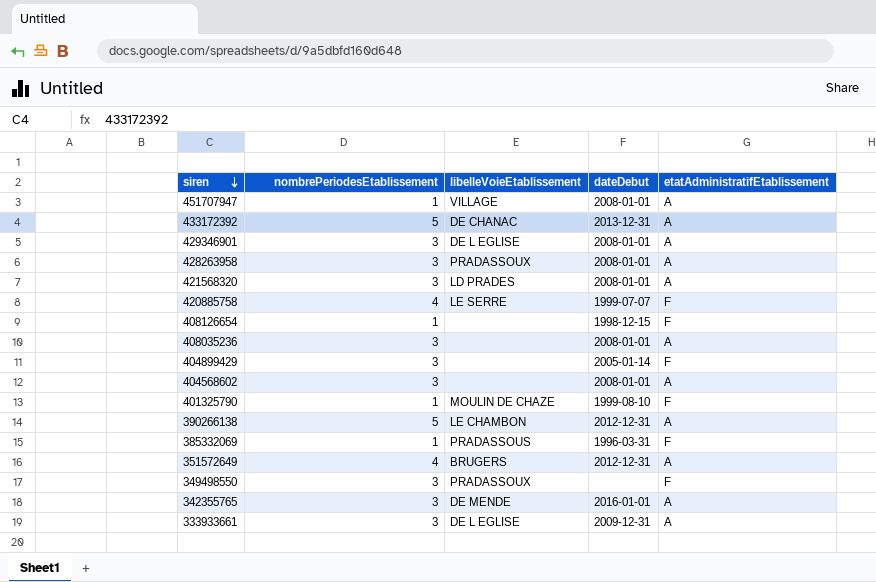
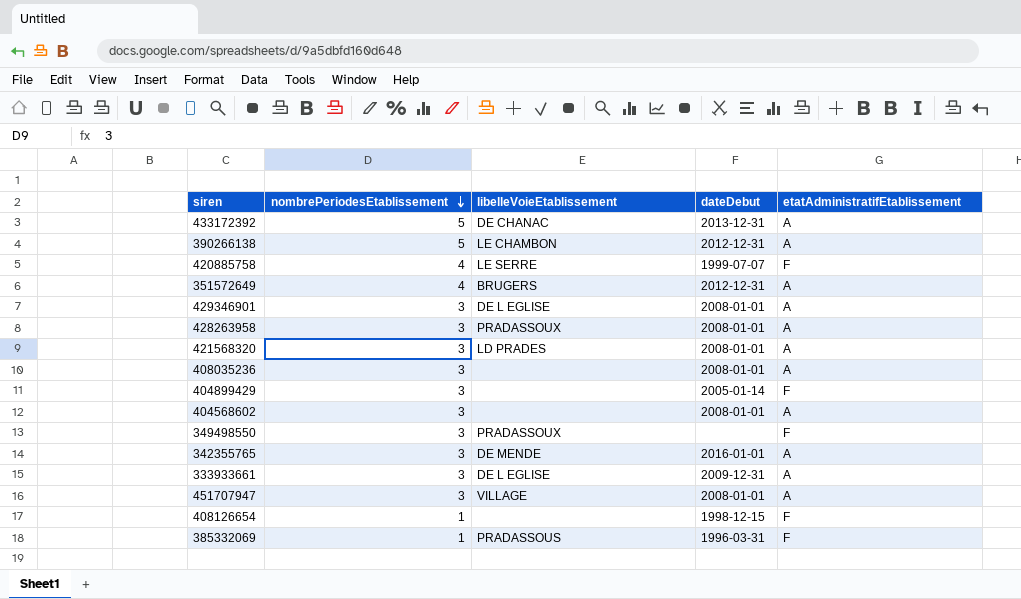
row order: siren descending -> nombrePeriodesEtablissement descending
row 401325790: 1 | MOULIN DE CHAZE | 1999-08-10 | F -> none
451707947 | nombrePeriodesEtablissement: 1 -> 3

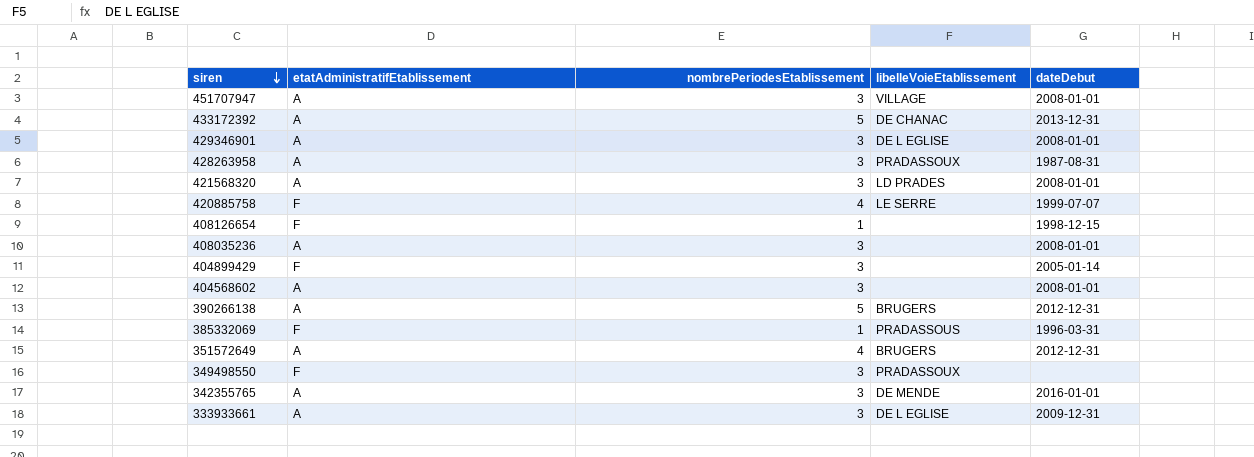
row order: nombrePeriodesEtablissement descending -> siren descending
column etatAdministratifEtablissement | position: 5 -> 2
428263958 | dateDebut: 2008-01-01 -> 1987-08-31
390266138 | libelleVoieEtablissement: LE CHAMBON -> BRUGERS

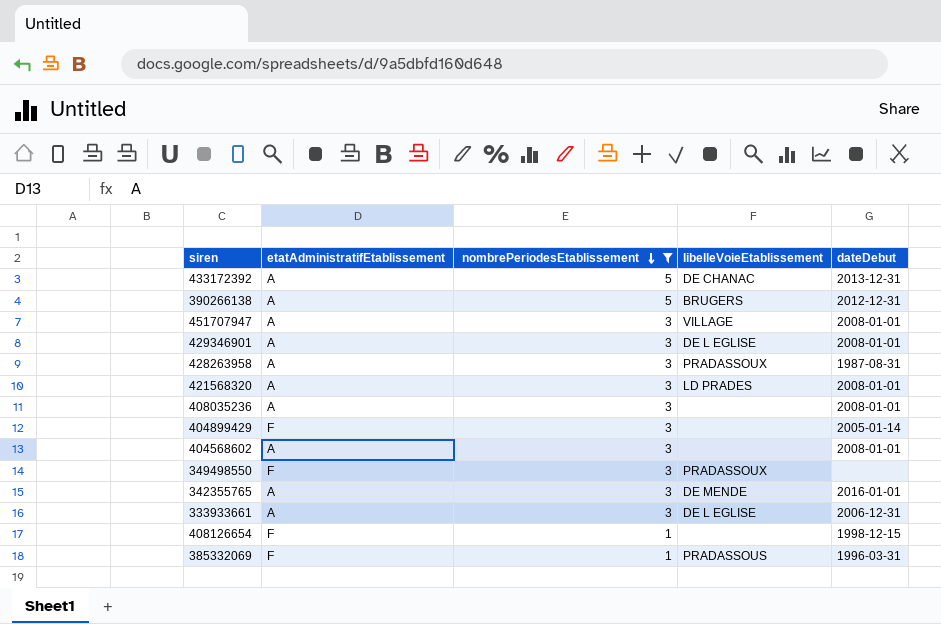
filter: none -> nombrePeriodesEtablissement != 4
row order: siren descending -> nombrePeriodesEtablissement descending
333933661 | dateDebut: 2009-12-31 -> 2006-12-31

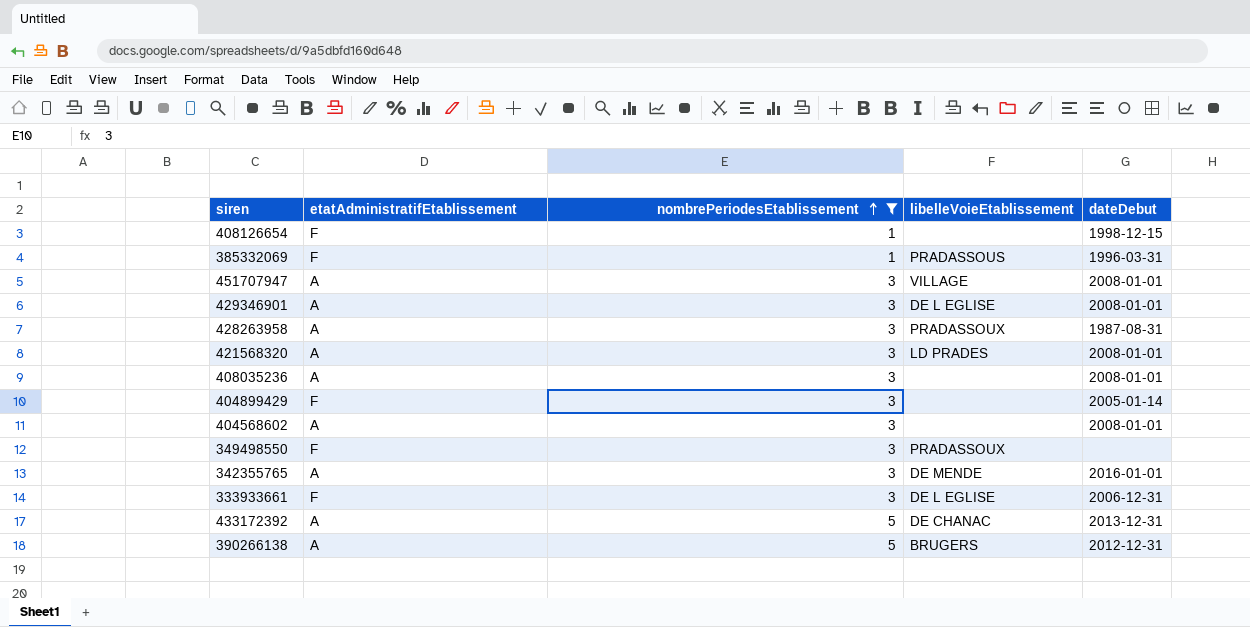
row order: nombrePeriodesEtablissement descending -> nombrePeriodesEtablissement ascending
333933661 | etatAdministratifEtablissement: A -> F

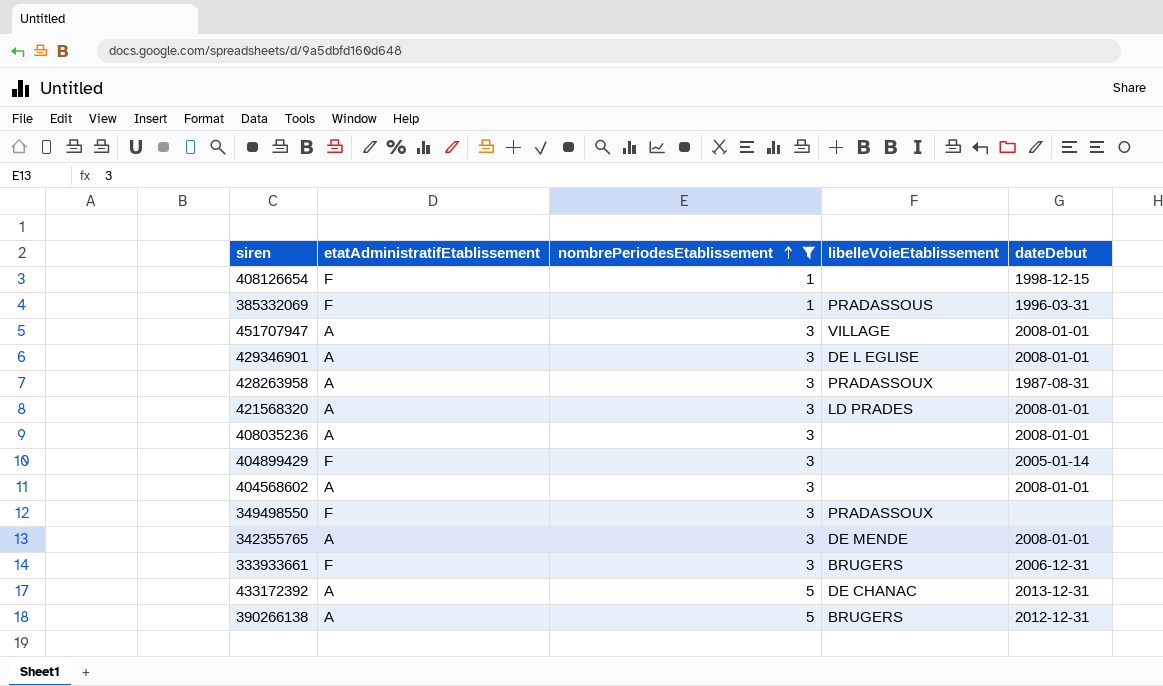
342355765 | dateDebut: 2016-01-01 -> 2008-01-01
333933661 | libelleVoieEtablissement: DE L EGLISE -> BRUGERS

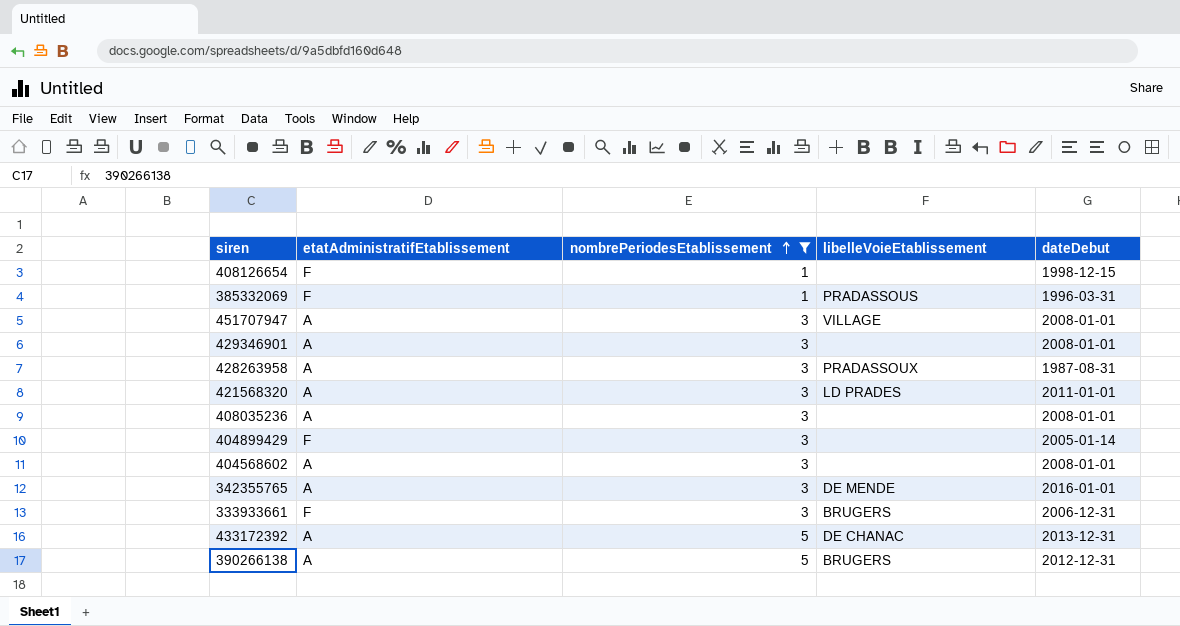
row 349498550: F | 3 | PRADASSOUX | none -> none
429346901 | libelleVoieEtablissement: DE L EGLISE -> none
421568320 | dateDebut: 2008-01-01 -> 2011-01-01
342355765 | dateDebut: 2008-01-01 -> 2016-01-01

